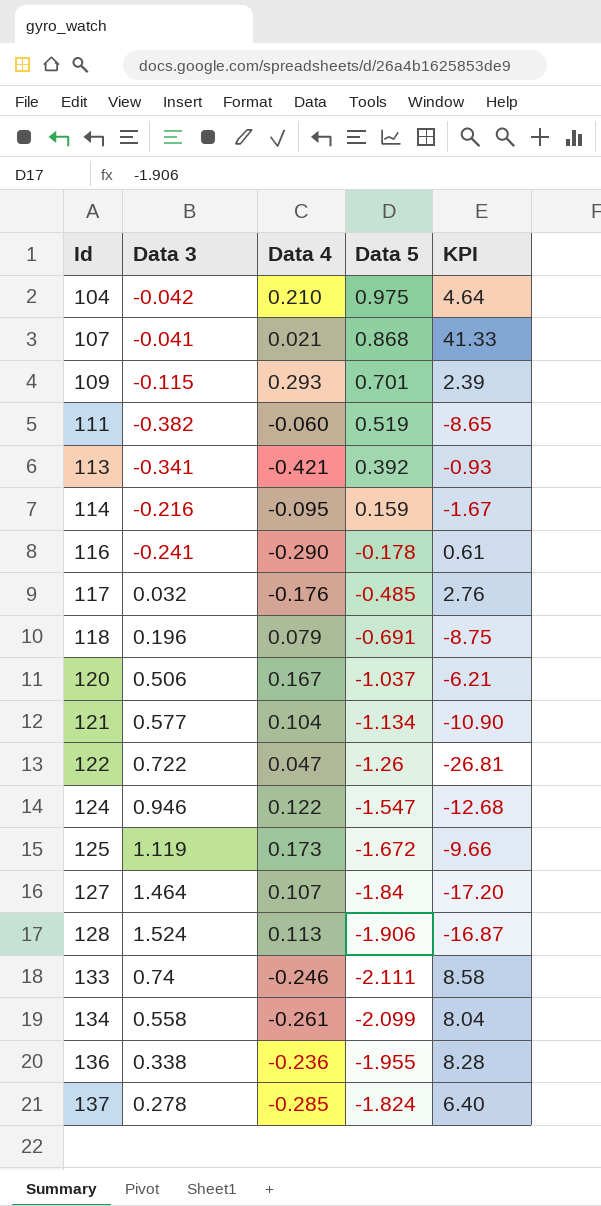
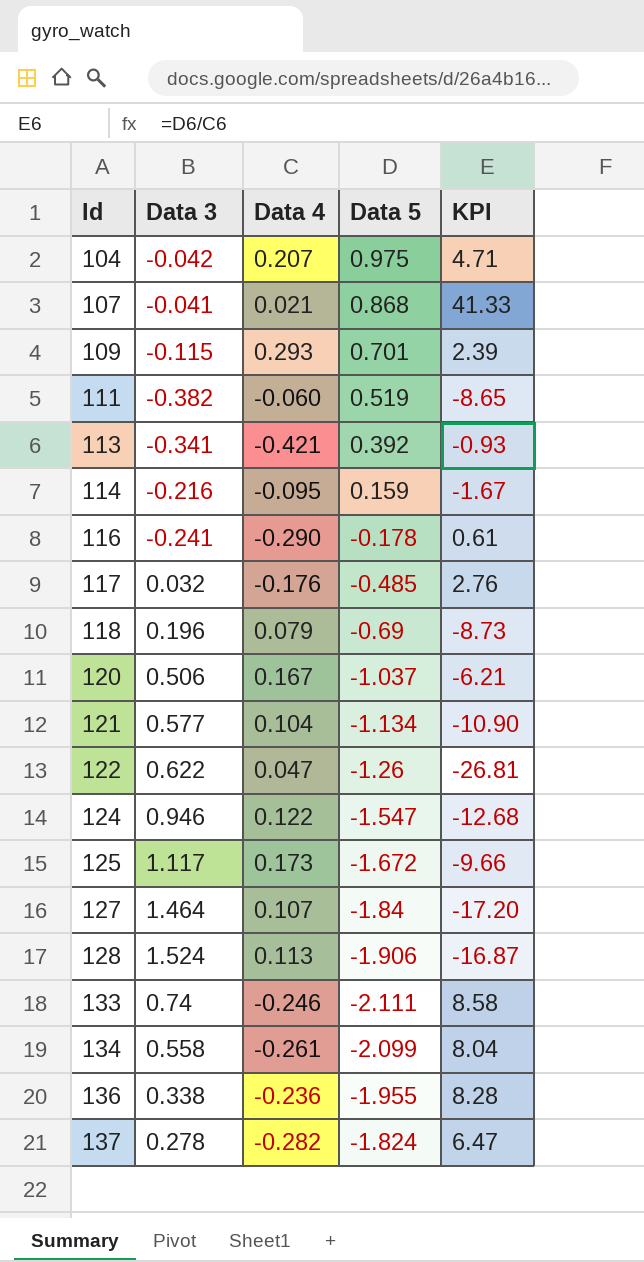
104 | Data 4: 0.210 -> 0.207
104 | KPI: 4.64 -> 4.71
118 | Data 5: -0.691 -> -0.69
118 | KPI: -8.75 -> -8.73
122 | Data 3: 0.722 -> 0.622
125 | Data 3: 1.119 -> 1.117
137 | Data 4: -0.285 -> -0.282
137 | KPI: 6.40 -> 6.47

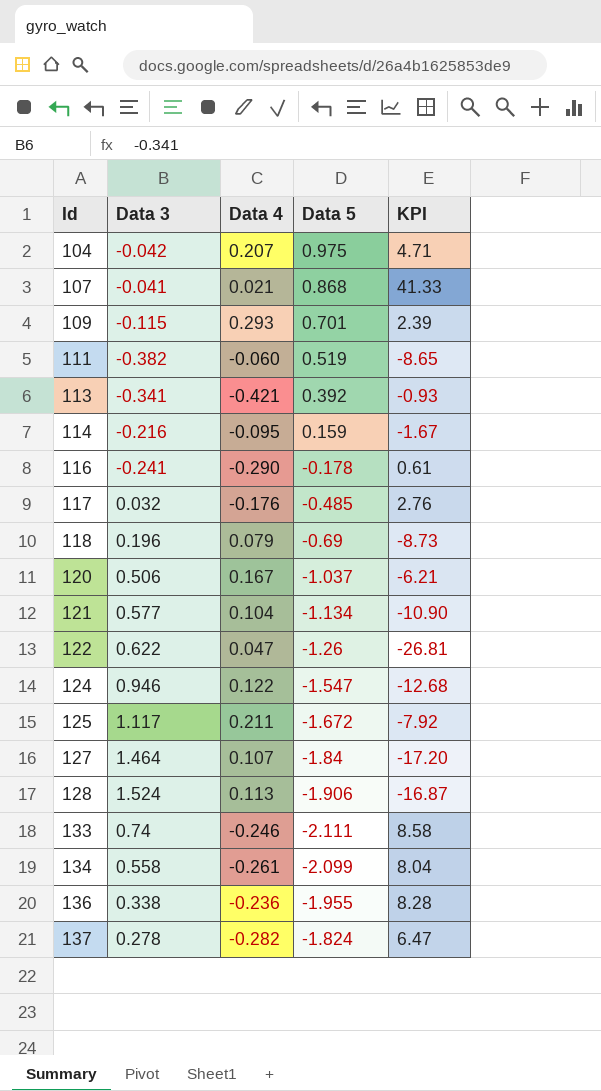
125 | Data 4: 0.173 -> 0.211
125 | KPI: -9.66 -> -7.92

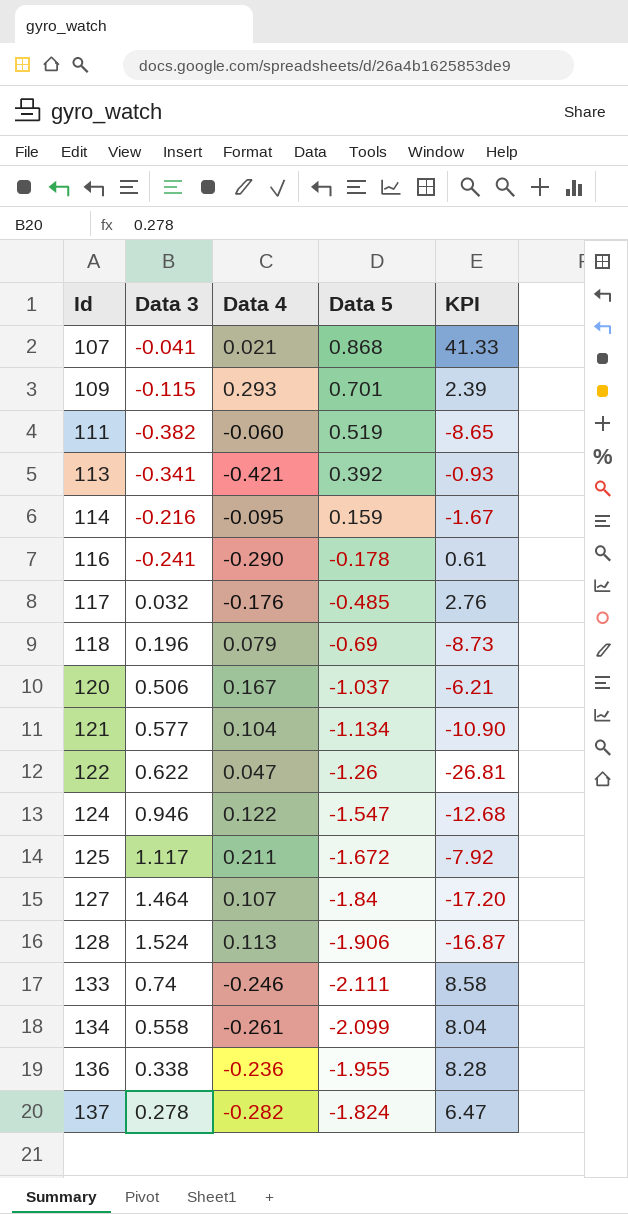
row 104: -0.042 | 0.207 | 0.975 | 4.71 -> none

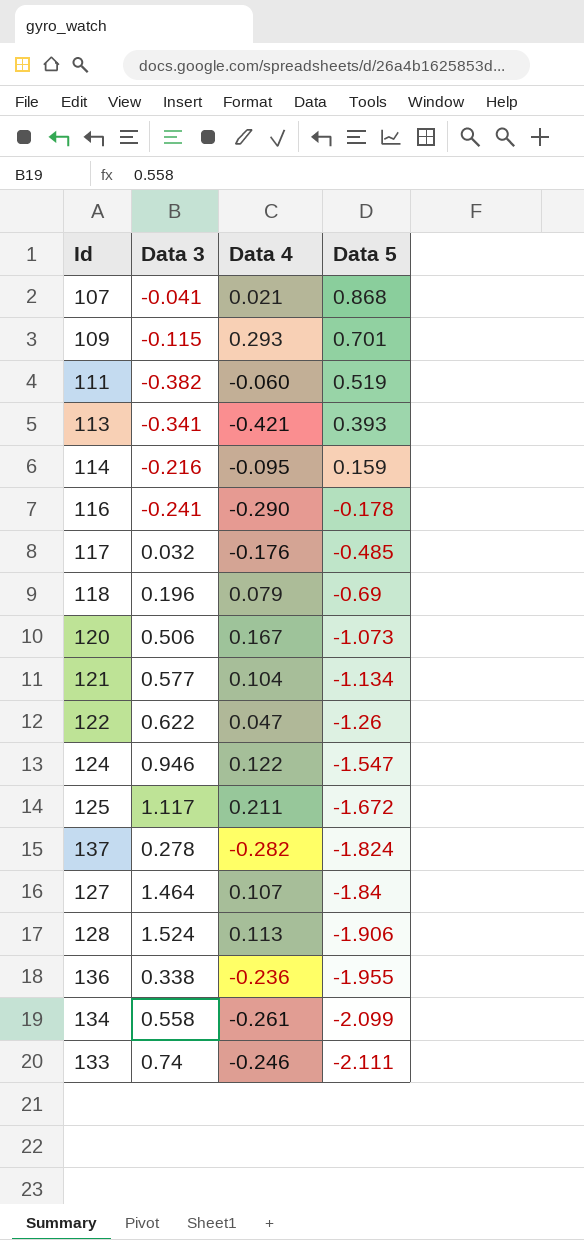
row order: Id ascending -> Data 5 descending
column KPI | formula: [Data 5] / [Data 4] -> none
113 | Data 5: 0.392 -> 0.393
120 | Data 5: -1.037 -> -1.073

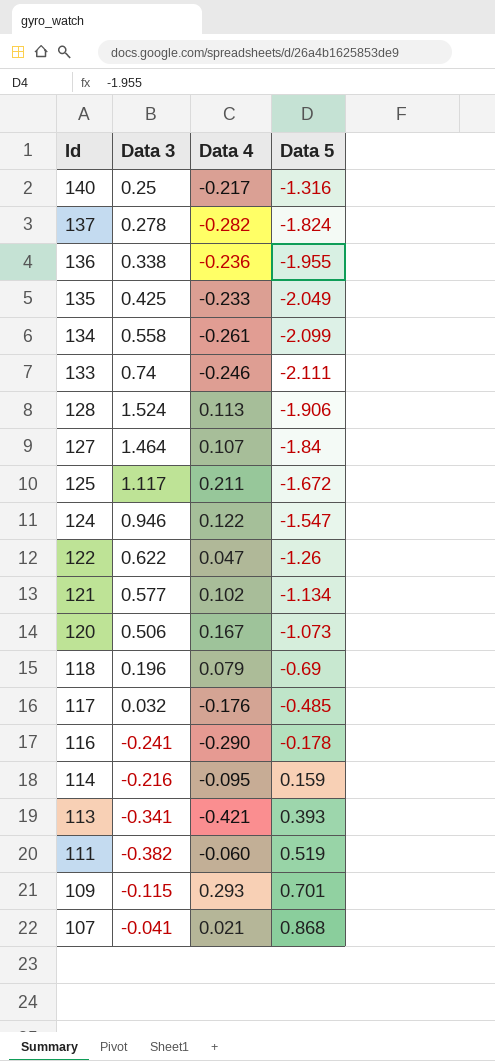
row order: Data 5 descending -> Id descending
row 140: none -> 0.25 | -0.217 | -1.316
row 135: none -> 0.425 | -0.233 | -2.049
121 | Data 4: 0.104 -> 0.102

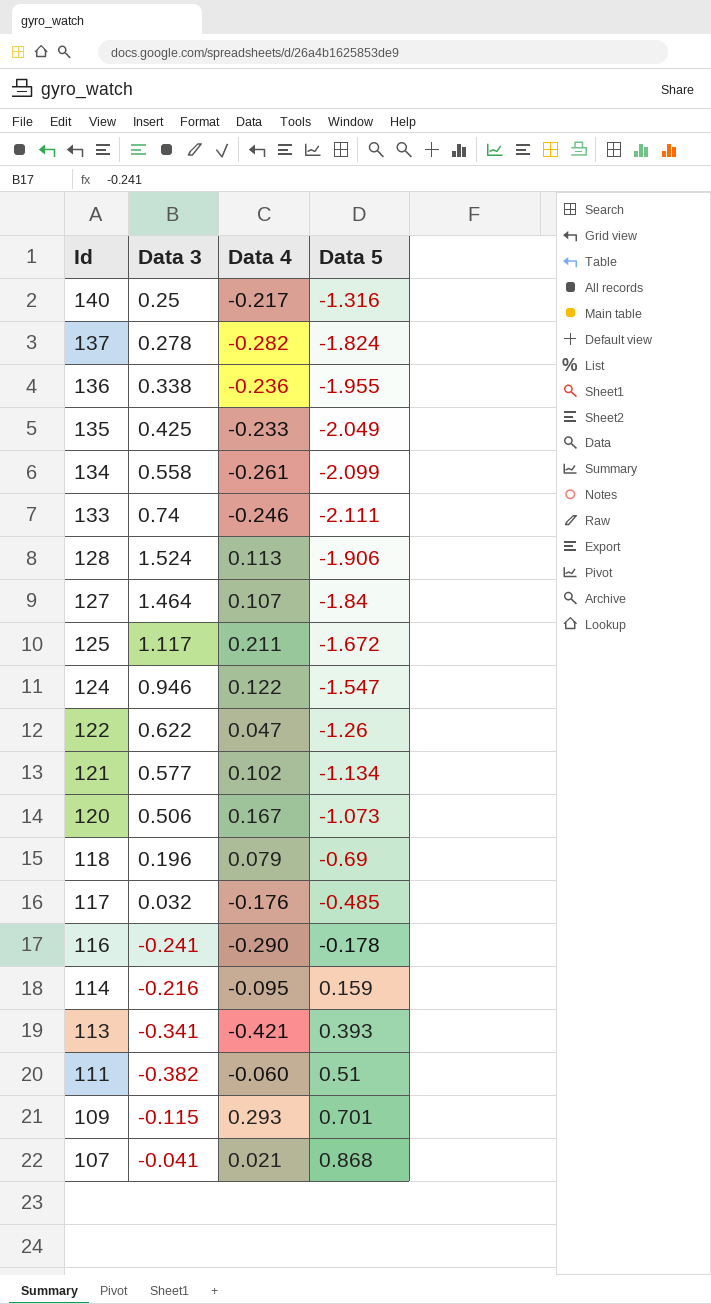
111 | Data 5: 0.519 -> 0.51

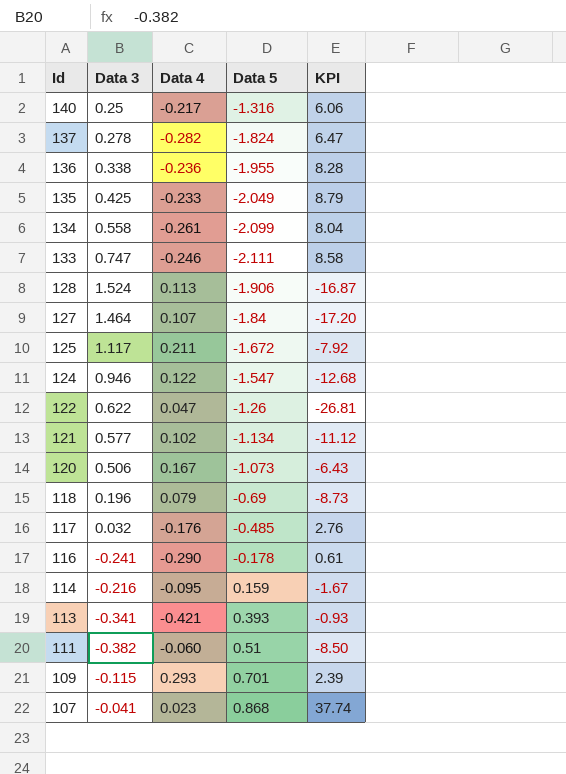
column KPI | formula: none -> [Data 5] / [Data 4]
133 | Data 3: 0.74 -> 0.747
107 | Data 4: 0.021 -> 0.023

